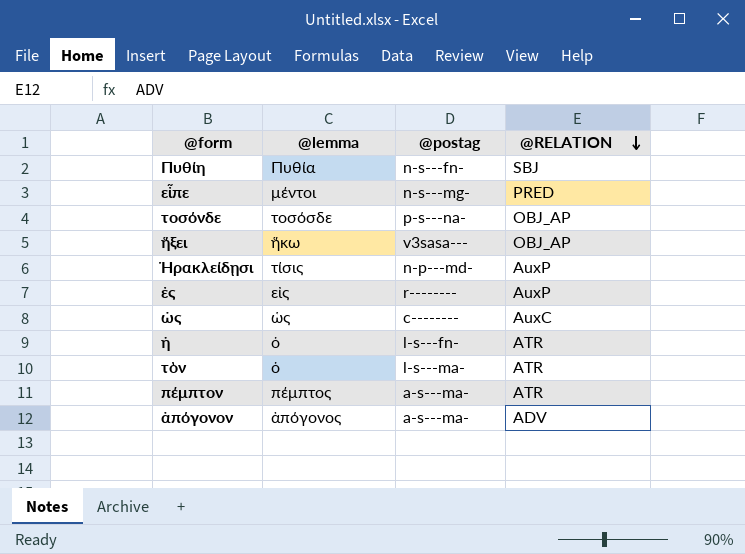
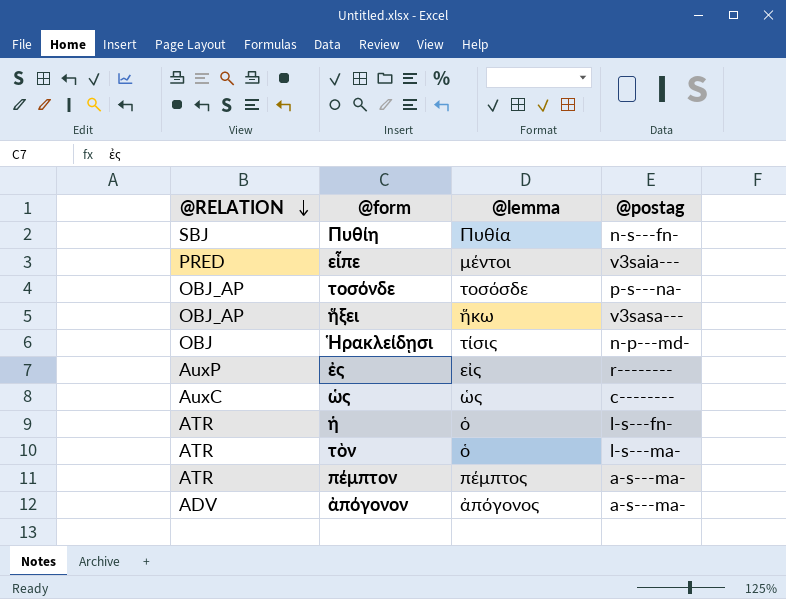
column @RELATION | position: 4 -> 1
εἶπε | @postag: n-s---mg- -> v3saia---
Ἡρακλείδῃσι | @RELATION: AuxP -> OBJ

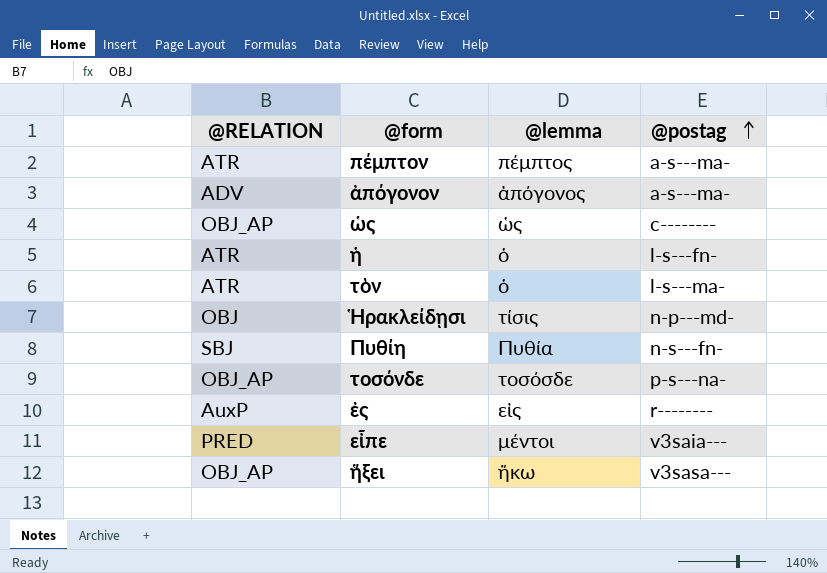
row order: @RELATION descending -> @postag ascending
ὡς | @RELATION: AuxC -> OBJ_AP

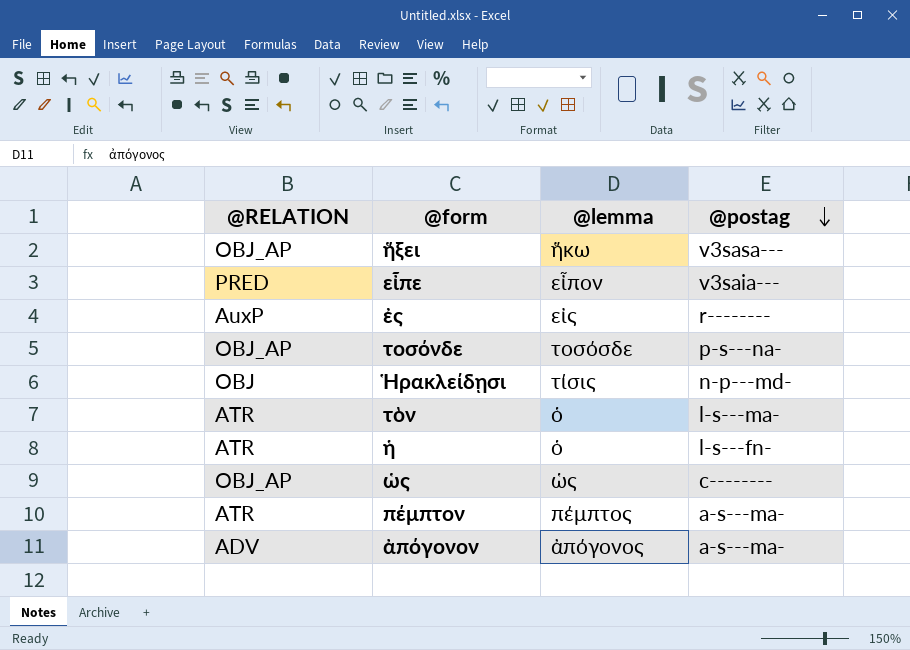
row order: @postag ascending -> @postag descending
row Πυθίη: SBJ | Πυθία | n-s---fn- -> none
εἶπε | @lemma: μέντοι -> εἶπον

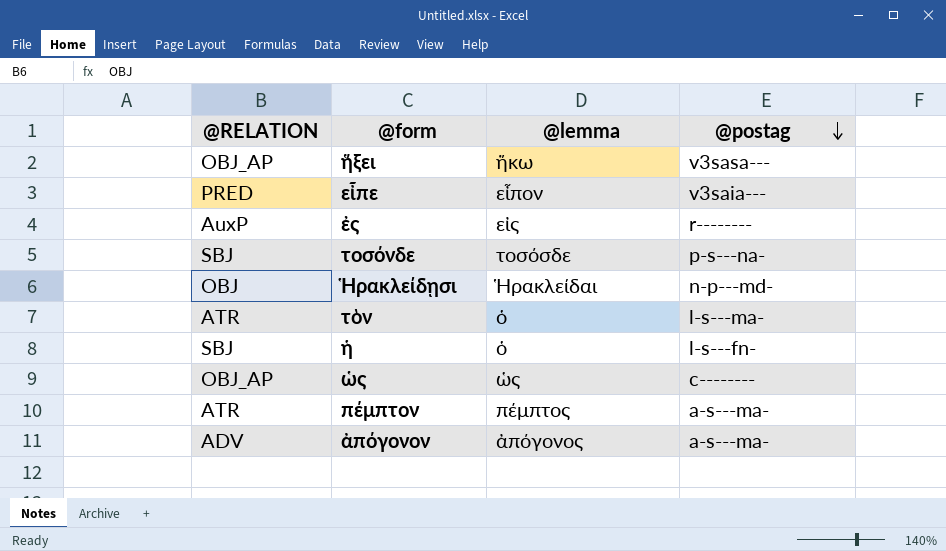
τοσόνδε | @RELATION: OBJ_AP -> SBJ
Ἡρακλείδῃσι | @lemma: τίσις -> Ἡρακλείδαι
ἡ | @RELATION: ATR -> SBJ

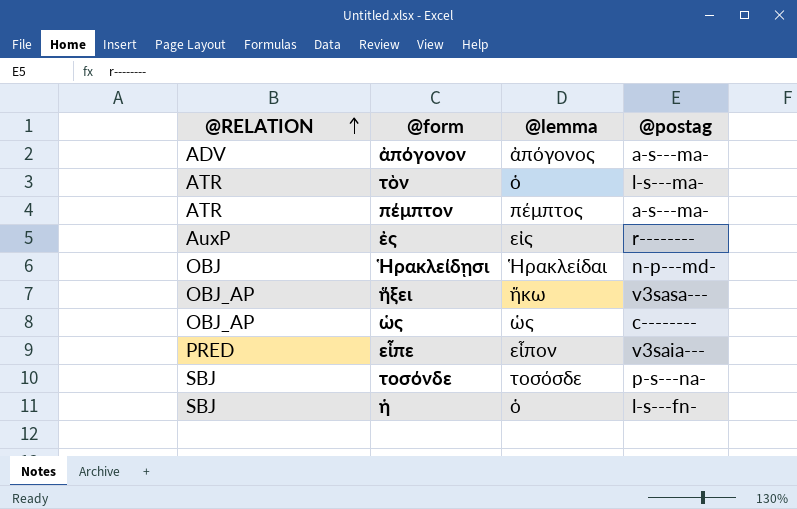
row order: @postag descending -> @RELATION ascending

